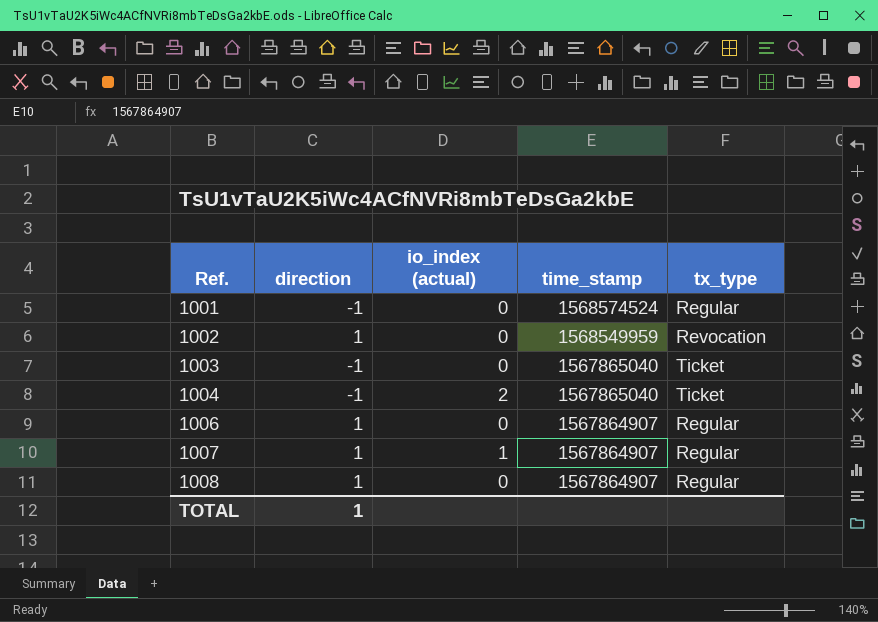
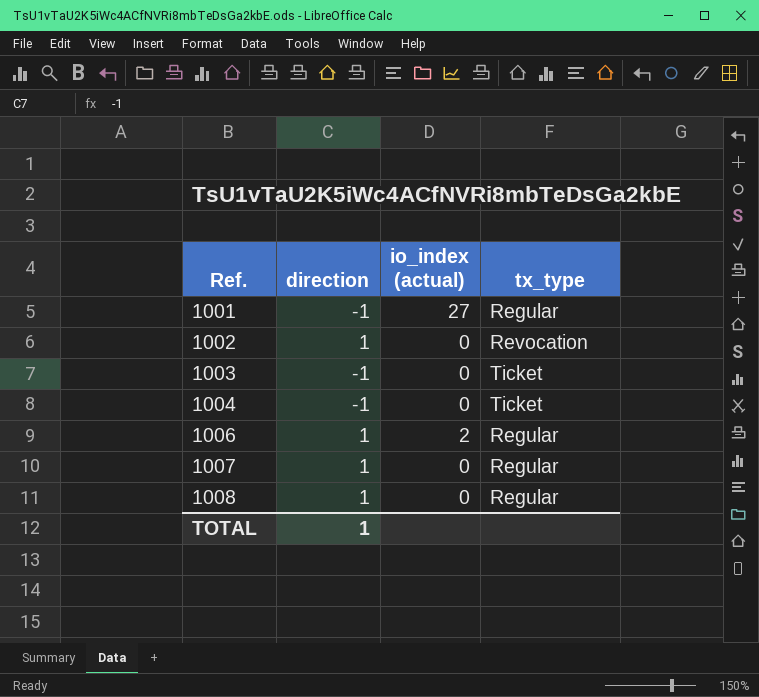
column time_stamp | position: 4 -> none
1001 | io_index (actual): 0 -> 27
1004 | io_index (actual): 2 -> 0
1006 | io_index (actual): 0 -> 2
1007 | io_index (actual): 1 -> 0

